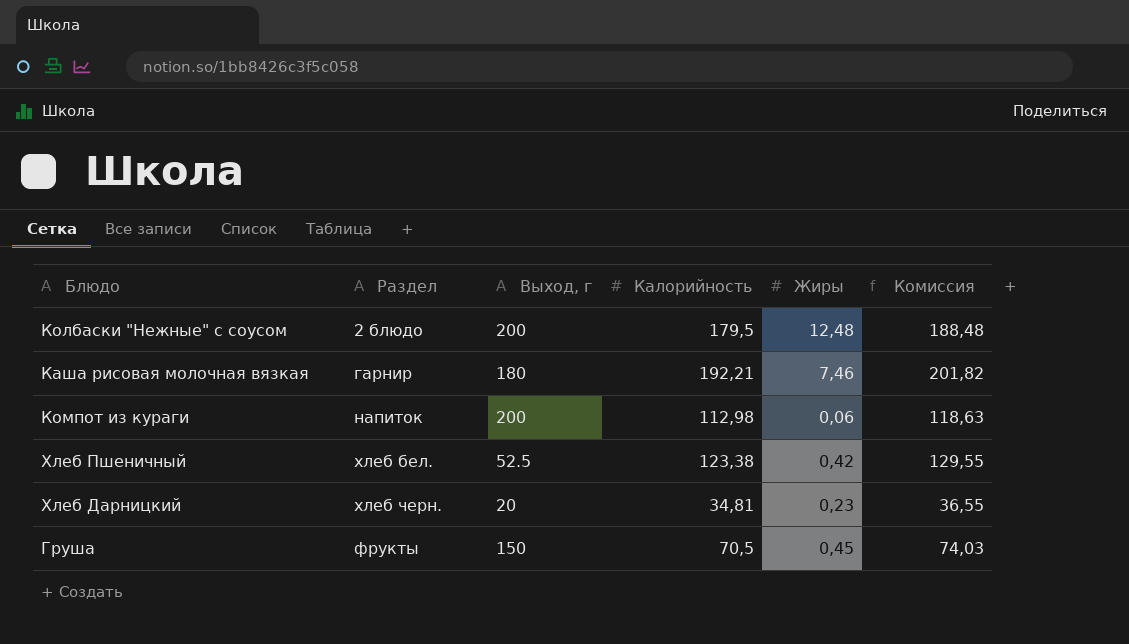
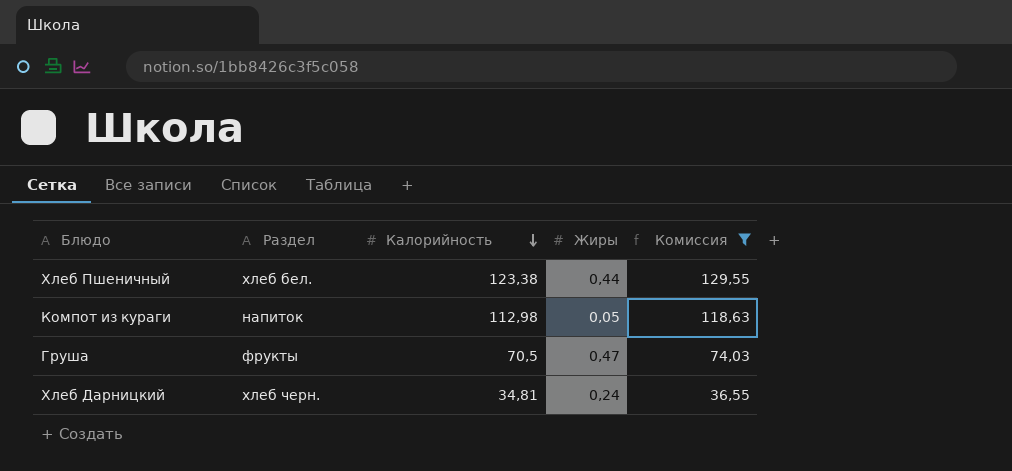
filter: none -> Комиссия <= 129,55
row order: none -> Калорийность descending
column Выход, г | position: 3 -> none
Хлеб Пшеничный | Жиры: 0,42 -> 0,44
Компот из кураги | Жиры: 0,06 -> 0,05
Груша | Жиры: 0,45 -> 0,47
Хлеб Дарницкий | Жиры: 0,23 -> 0,24

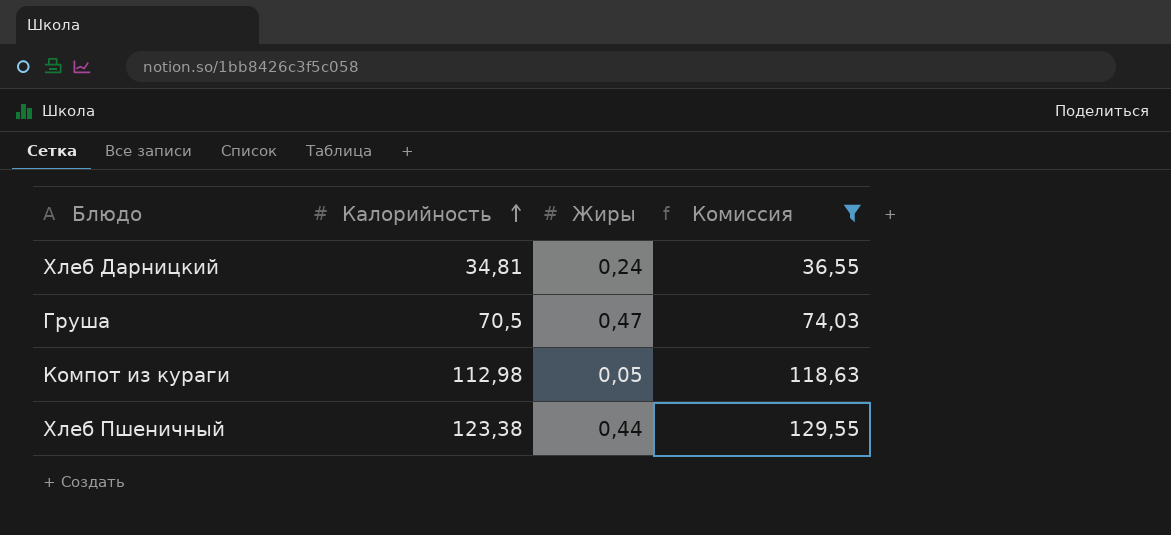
row order: Калорийность descending -> Калорийность ascending
column Раздел | position: 2 -> none

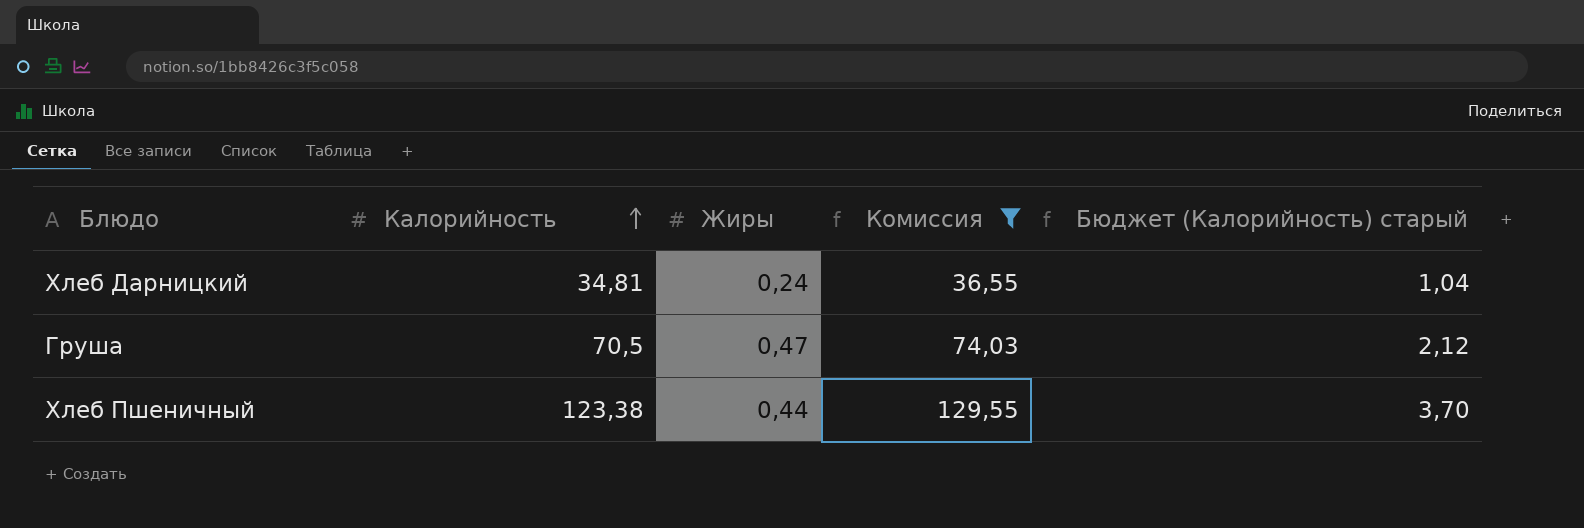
column Бюджет (Калорийность) старый | formula: none -> [Калорийность] * 0,03
row Компот из кураги: 112,98 | 0,05 | 118,63 -> none

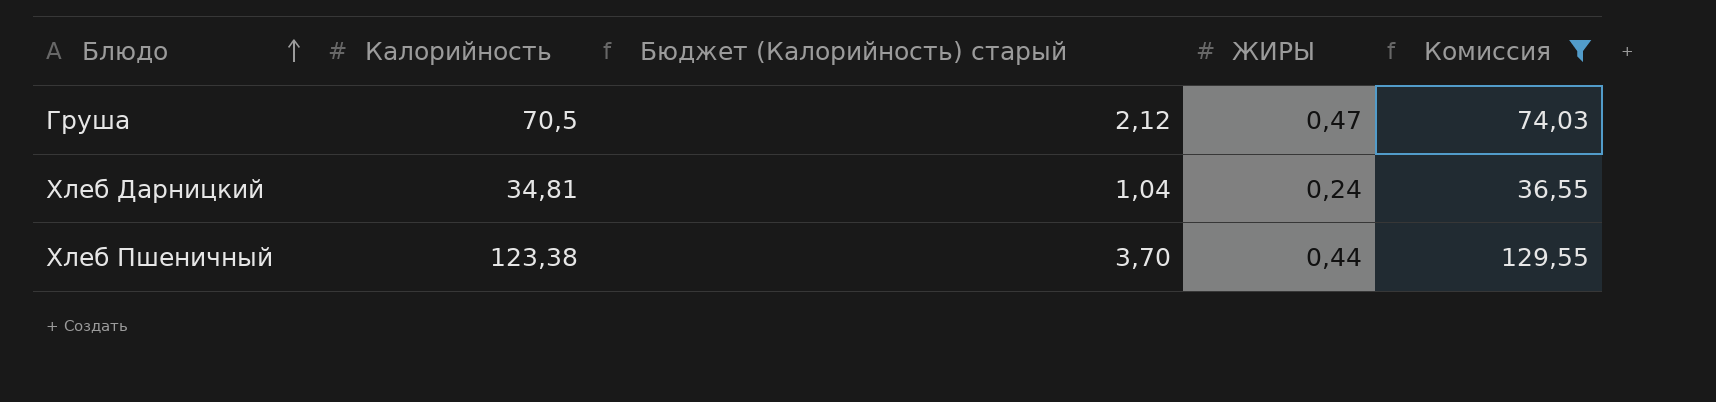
row order: Калорийность ascending -> Блюдо ascending
column Бюджет (Калорийность) старый | position: 5 -> 3
column name: Жиры -> ЖИРЫ

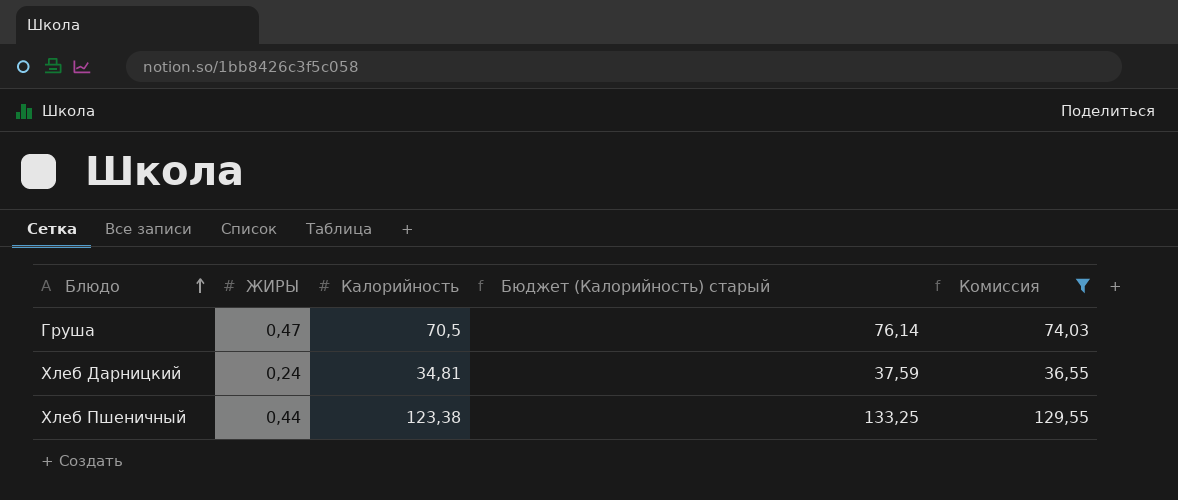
column ЖИРЫ | position: 4 -> 2
column Бюджет (Калорийность) старый | formula: [Калорийность] * 0,03 -> [Калорийность] * 1,08

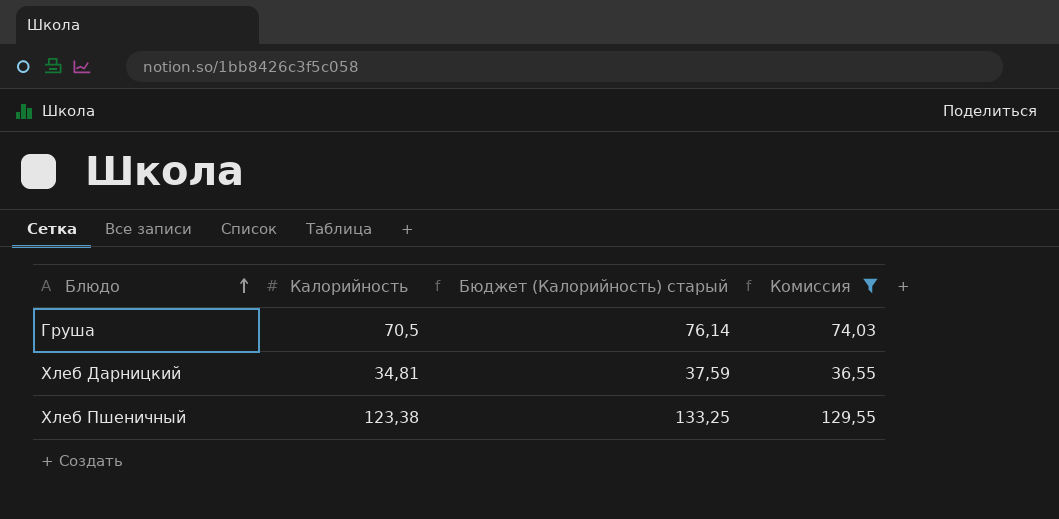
column ЖИРЫ | position: 2 -> none

